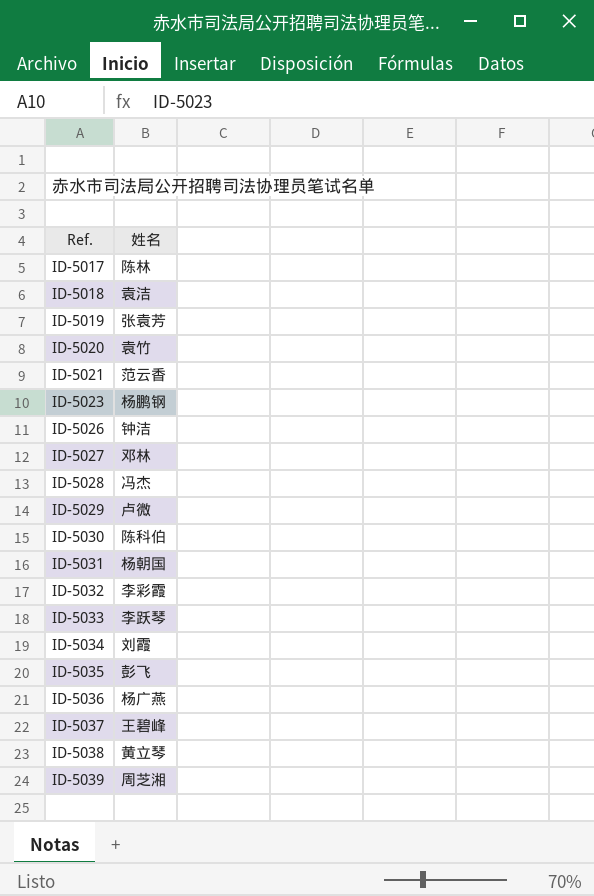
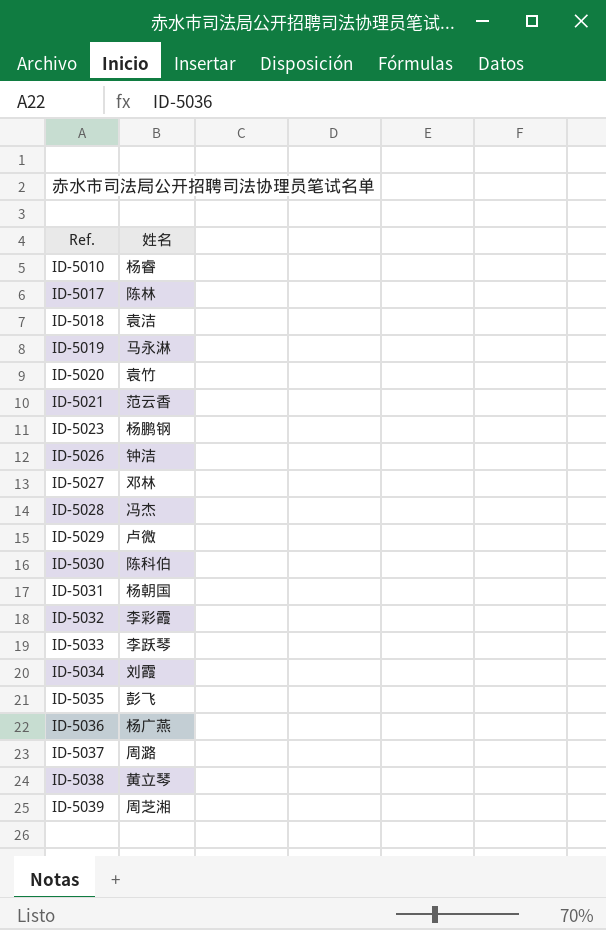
row ID-5010: none -> 杨睿
ID-5019 | 姓名: 张袁芳 -> 马永淋
ID-5037 | 姓名: 王碧峰 -> 周潞

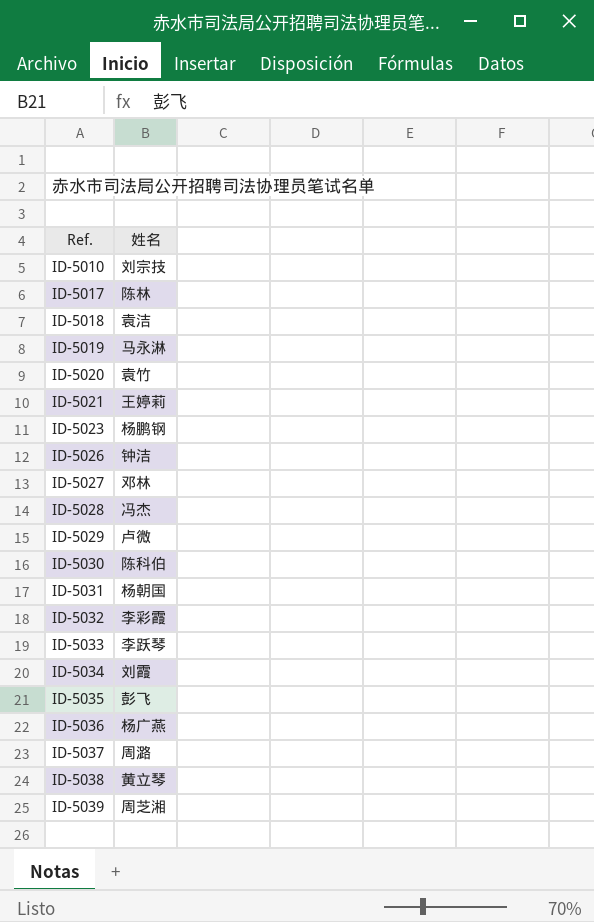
ID-5010 | 姓名: 杨睿 -> 刘宗技
ID-5021 | 姓名: 范云香 -> 王婷莉

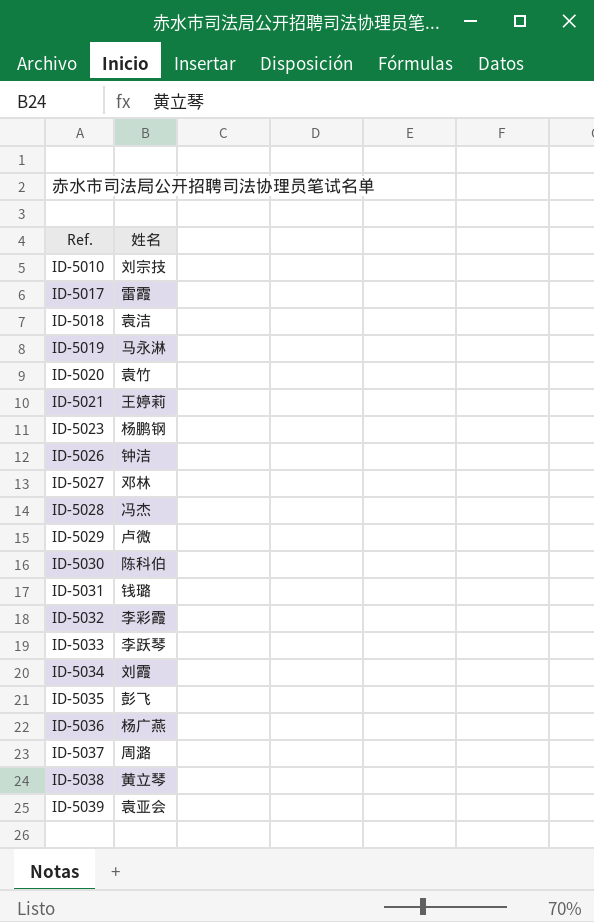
ID-5017 | 姓名: 陈林 -> 雷霞
ID-5031 | 姓名: 杨朝国 -> 钱璐
ID-5039 | 姓名: 周芝湘 -> 袁亚会

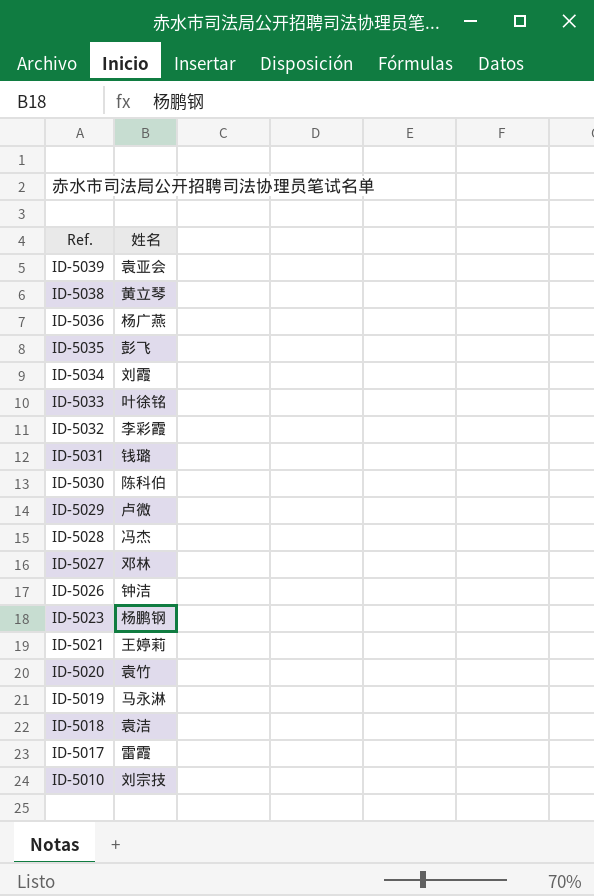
row order: Ref. ascending -> Ref. descending
row ID-5037: 周潞 -> none
ID-5033 | 姓名: 李跃琴 -> 叶徐铭

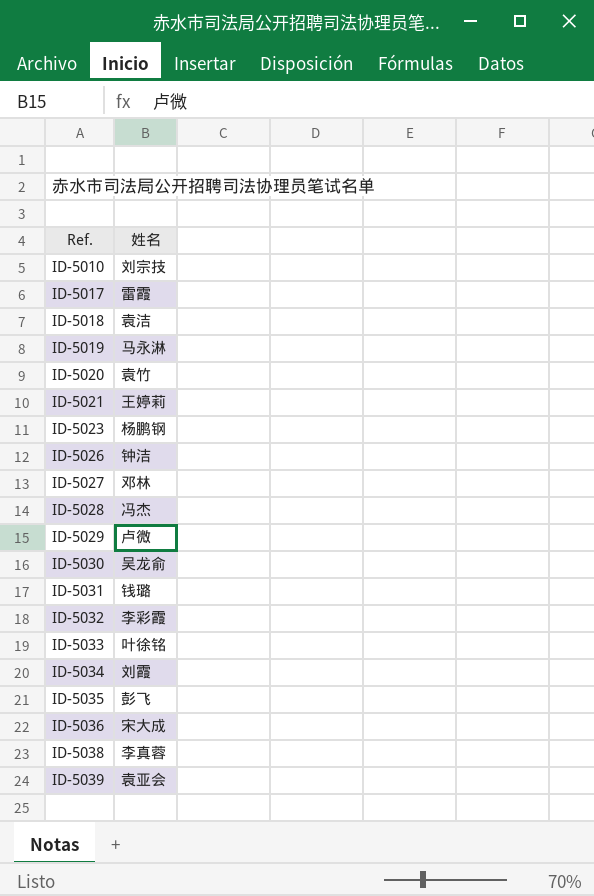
row order: Ref. descending -> Ref. ascending
ID-5030 | 姓名: 陈科伯 -> 吴龙俞
ID-5036 | 姓名: 杨广燕 -> 宋大成
ID-5038 | 姓名: 黄立琴 -> 李真蓉

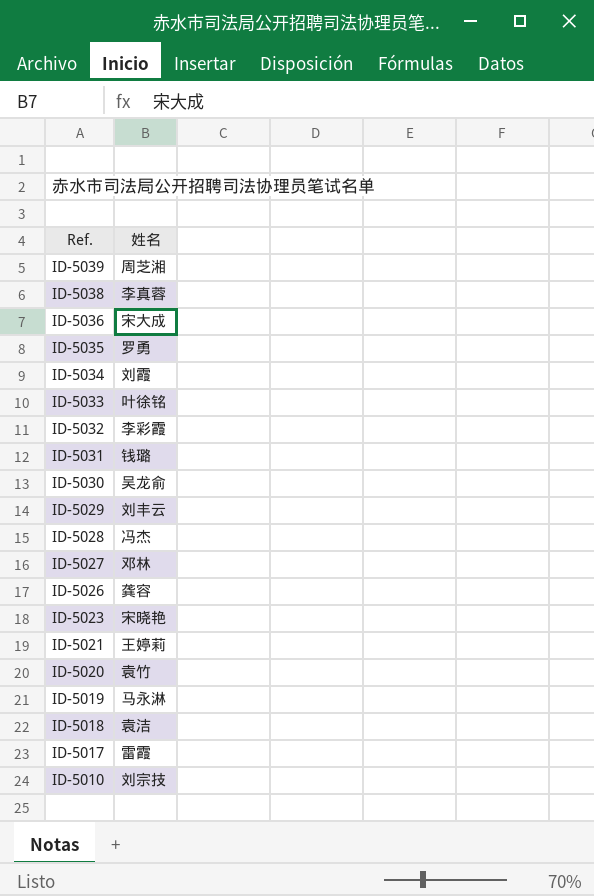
row order: Ref. ascending -> Ref. descending
ID-5039 | 姓名: 袁亚会 -> 周芝湘
ID-5035 | 姓名: 彭飞 -> 罗勇
ID-5029 | 姓名: 卢微 -> 刘丰云
ID-5026 | 姓名: 钟洁 -> 龚容
ID-5023 | 姓名: 杨鹏钢 -> 宋晓艳

